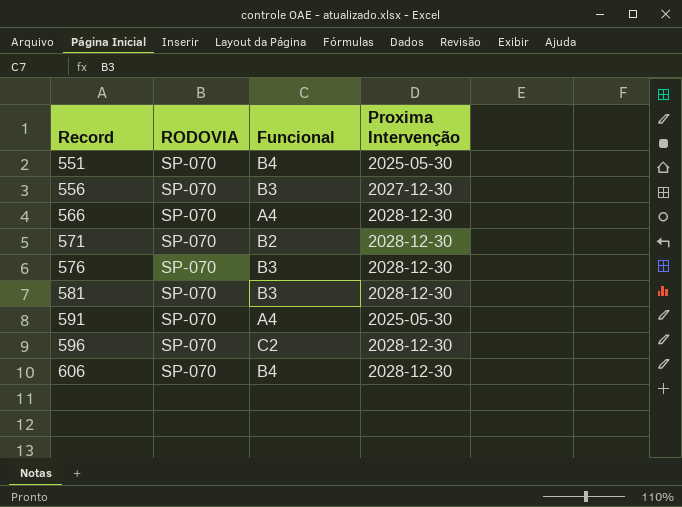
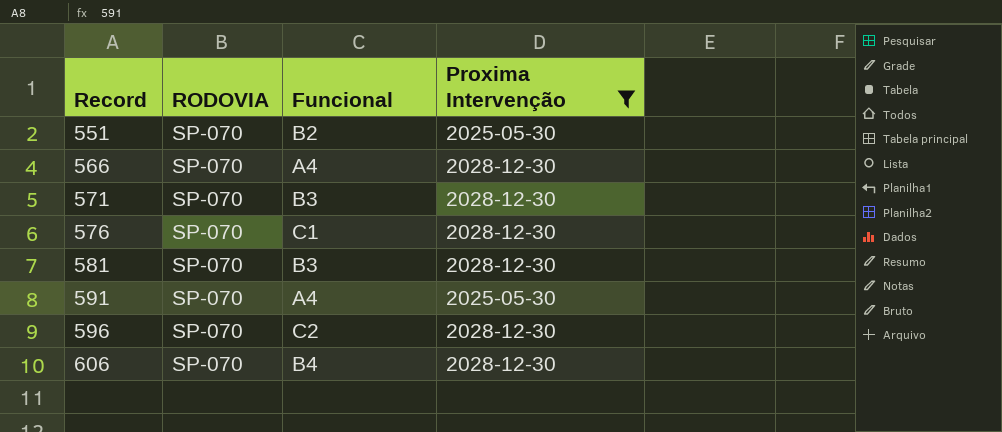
filter: none -> Proxima Intervenção != 2027-12-30
551 | Funcional: B4 -> B2
571 | Funcional: B2 -> B3
576 | Funcional: B3 -> C1

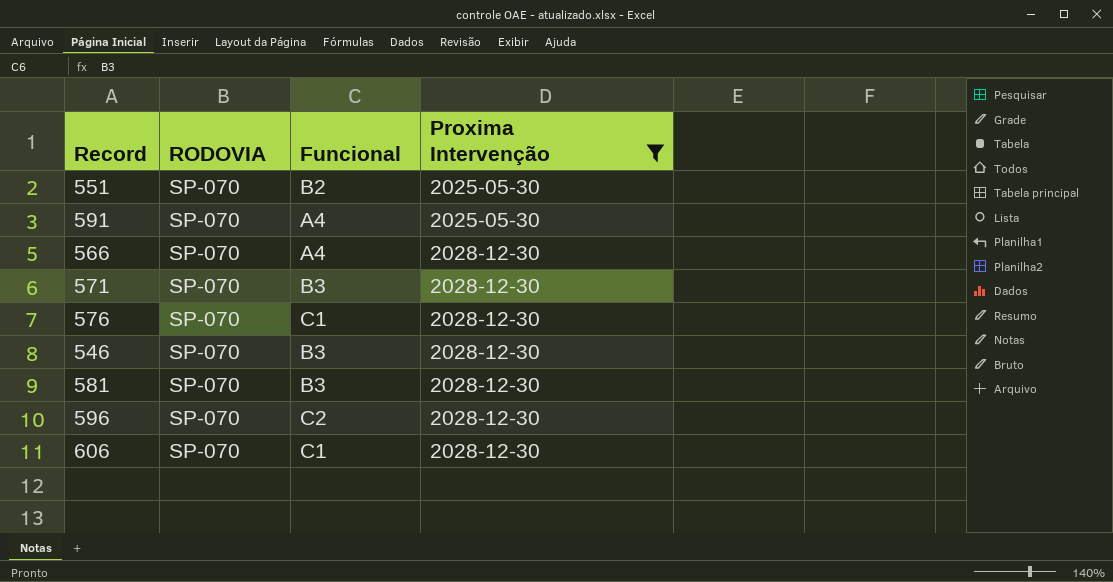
row order: Record ascending -> Proxima Intervenção ascending
row 546: none -> SP-070 | B3 | 2028-12-30
606 | Funcional: B4 -> C1

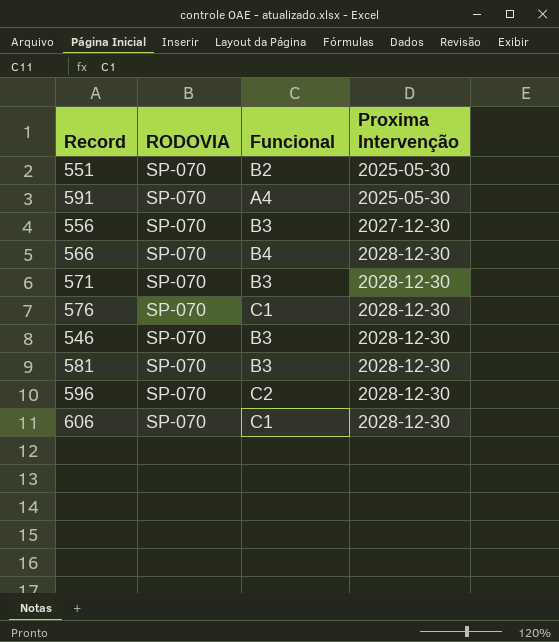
filter: Proxima Intervenção != 2027-12-30 -> none
566 | Funcional: A4 -> B4

